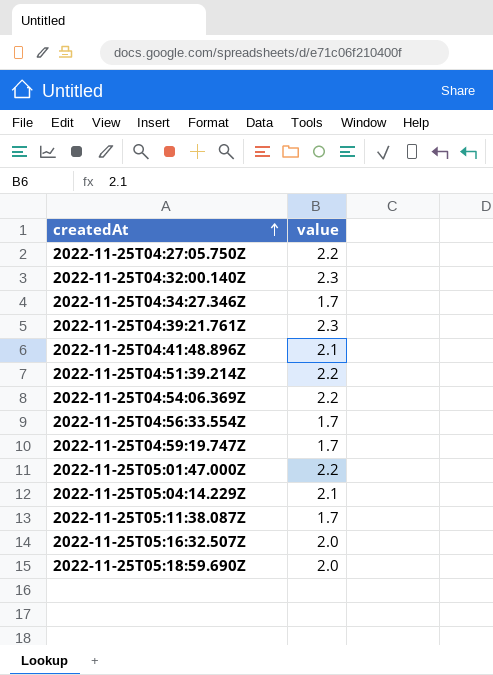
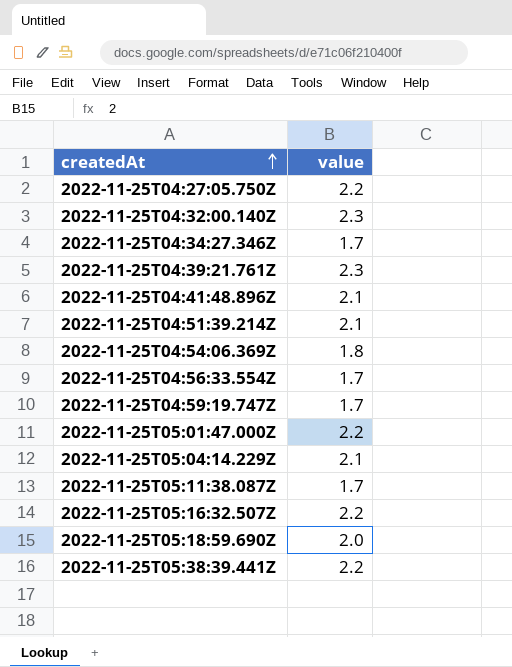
2022-11-25T04:51:39.214Z | value: 2.2 -> 2.1
2022-11-25T04:54:06.369Z | value: 2.2 -> 1.8
2022-11-25T05:16:32.507Z | value: 2.0 -> 2.2
row 2022-11-25T05:38:39.441Z: none -> 2.2

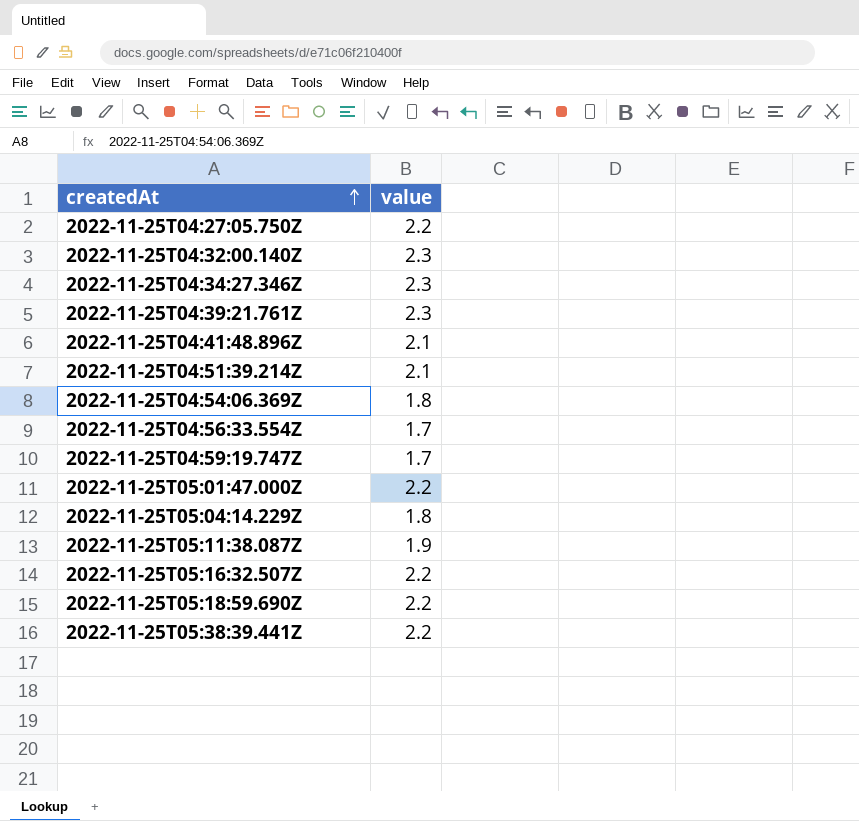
2022-11-25T04:34:27.346Z | value: 1.7 -> 2.3
2022-11-25T05:04:14.229Z | value: 2.1 -> 1.8
2022-11-25T05:11:38.087Z | value: 1.7 -> 1.9
2022-11-25T05:18:59.690Z | value: 2.0 -> 2.2

